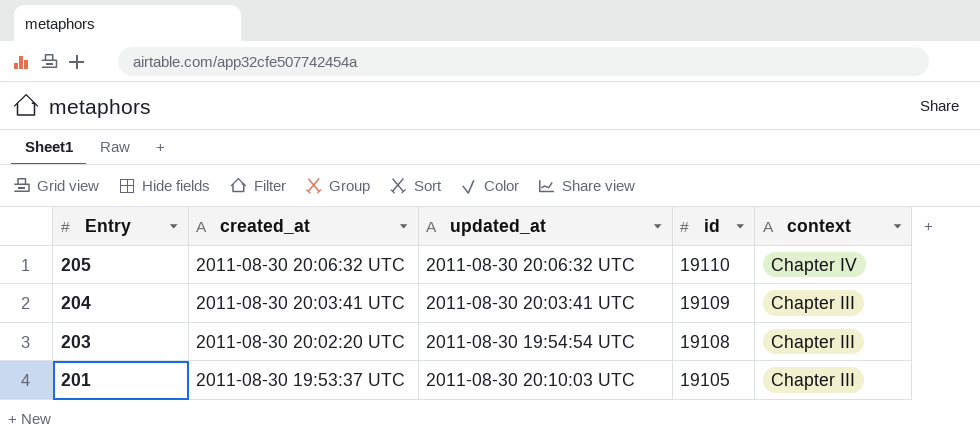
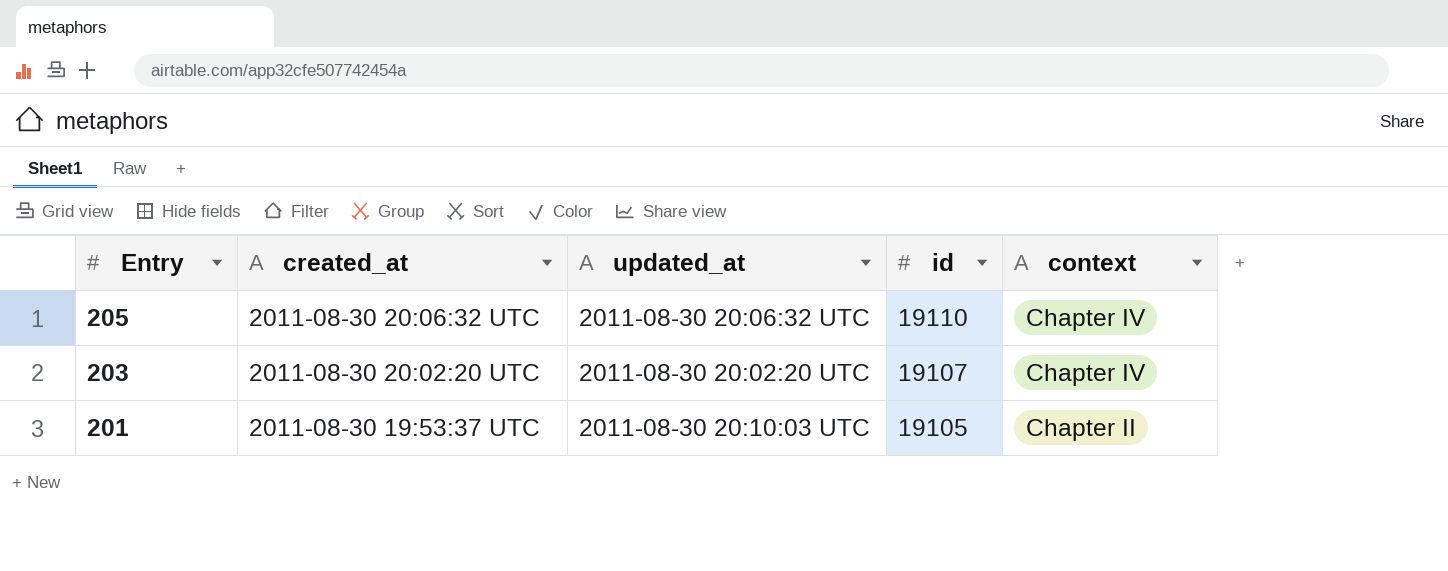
row 204: 2011-08-30 20:03:41 UTC | 2011-08-30 20:03:41 UTC | 19109 | Chapter III -> none
203 | updated_at: 2011-08-30 19:54:54 UTC -> 2011-08-30 20:02:20 UTC
203 | id: 19108 -> 19107
203 | context: Chapter III -> Chapter IV
201 | context: Chapter III -> Chapter II

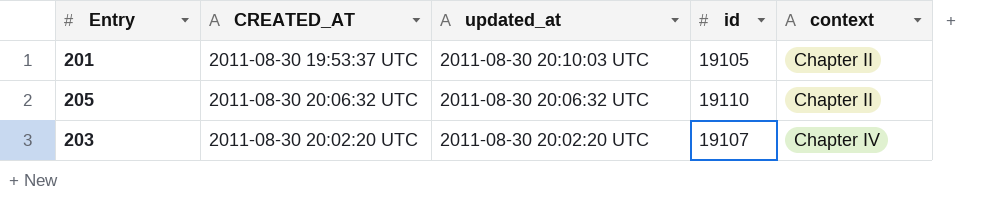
row order: Entry descending -> updated_at descending
column name: created_at -> CREATED_AT
205 | context: Chapter IV -> Chapter II

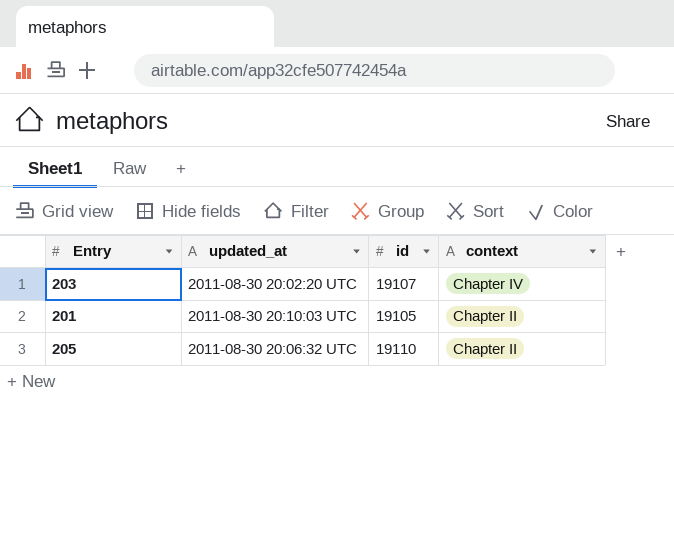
row order: updated_at descending -> context descending
column CREATED_AT | position: 2 -> none

